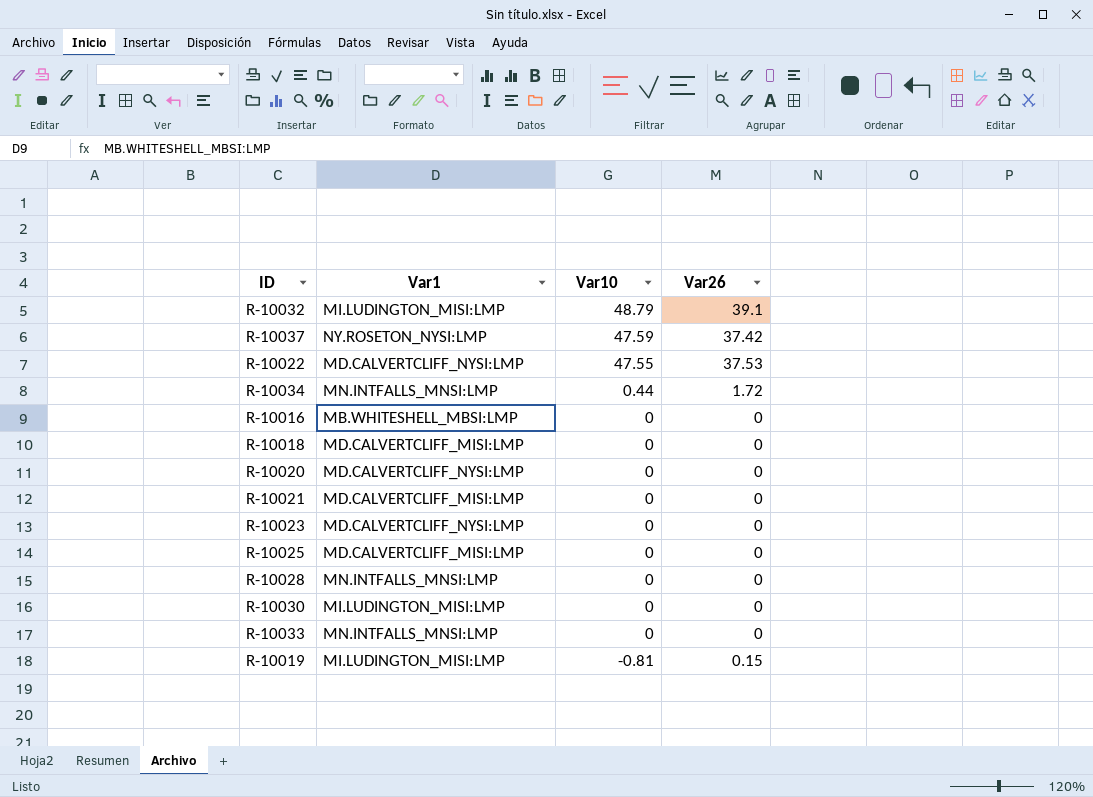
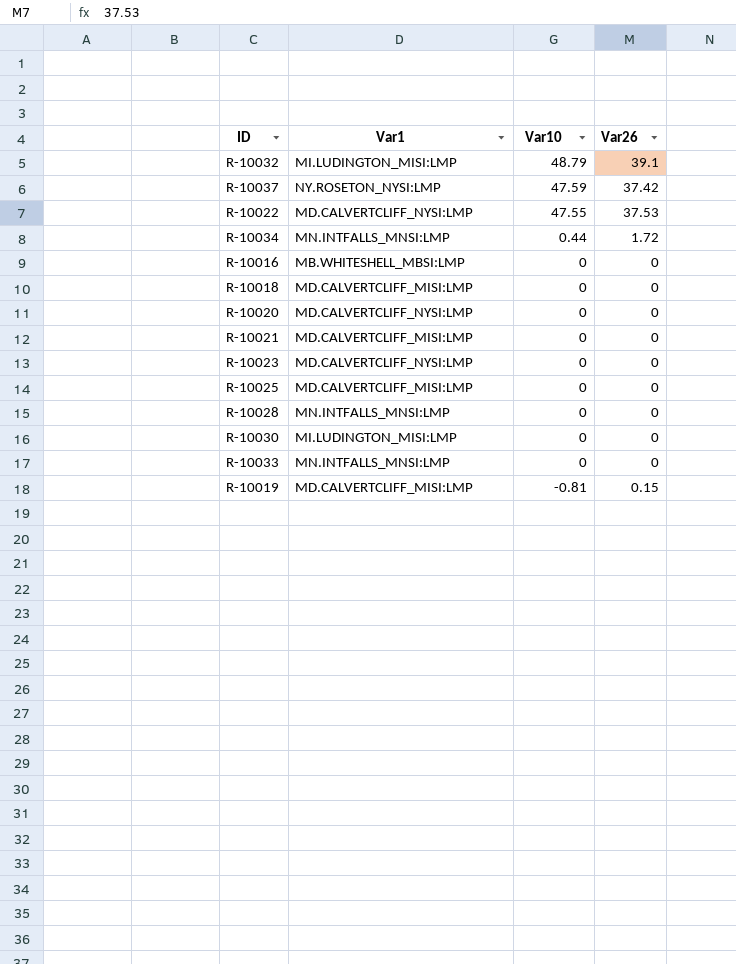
R-10019 | Var1: MI.LUDINGTON_MISI:LMP -> MD.CALVERTCLIFF_MISI:LMP

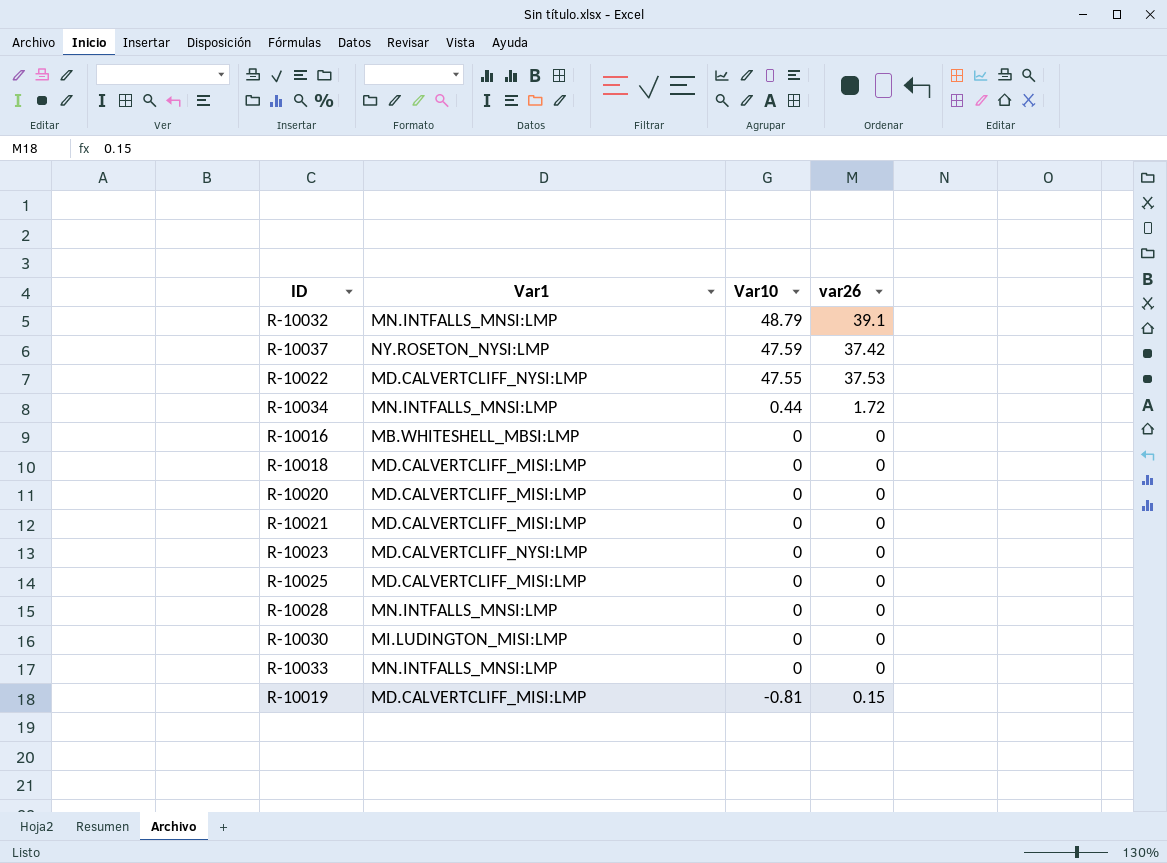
column name: Var26 -> var26
R-10032 | Var1: MI.LUDINGTON_MISI:LMP -> MN.INTFALLS_MNSI:LMP
R-10020 | Var1: MD.CALVERTCLIFF_NYSI:LMP -> MD.CALVERTCLIFF_MISI:LMP

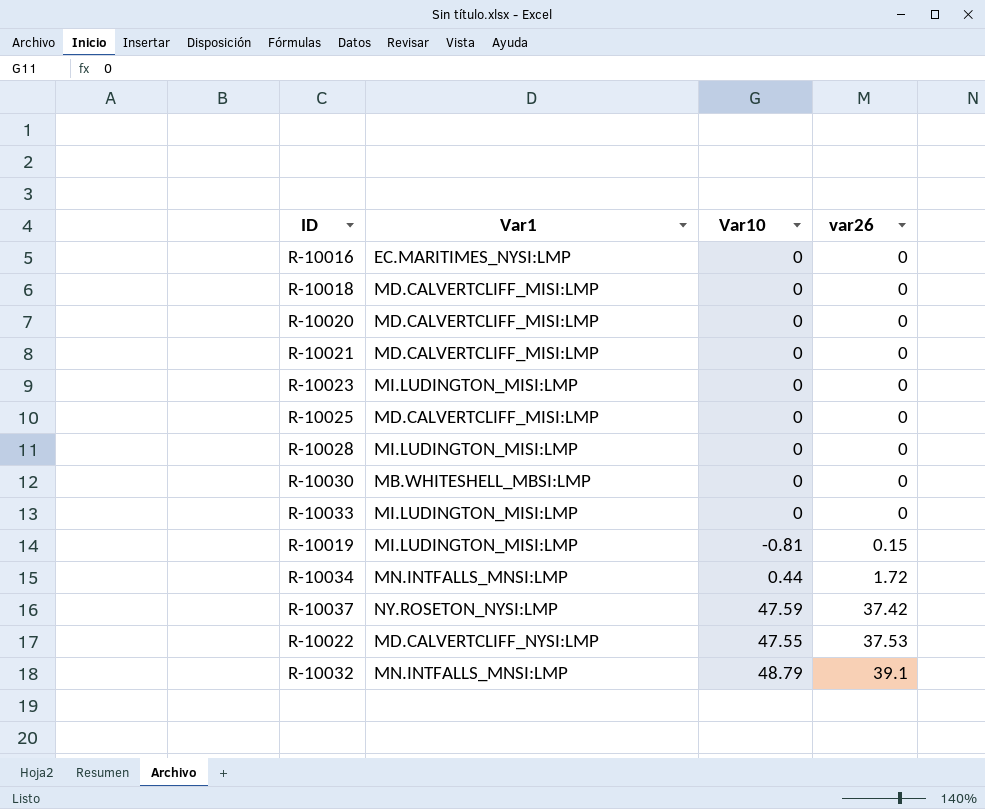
row order: Var10 descending -> var26 ascending
R-10016 | Var1: MB.WHITESHELL_MBSI:LMP -> EC.MARITIMES_NYSI:LMP
R-10023 | Var1: MD.CALVERTCLIFF_NYSI:LMP -> MI.LUDINGTON_MISI:LMP
R-10028 | Var1: MN.INTFALLS_MNSI:LMP -> MI.LUDINGTON_MISI:LMP
R-10030 | Var1: MI.LUDINGTON_MISI:LMP -> MB.WHITESHELL_MBSI:LMP
R-10033 | Var1: MN.INTFALLS_MNSI:LMP -> MI.LUDINGTON_MISI:LMP
R-10019 | Var1: MD.CALVERTCLIFF_MISI:LMP -> MI.LUDINGTON_MISI:LMP

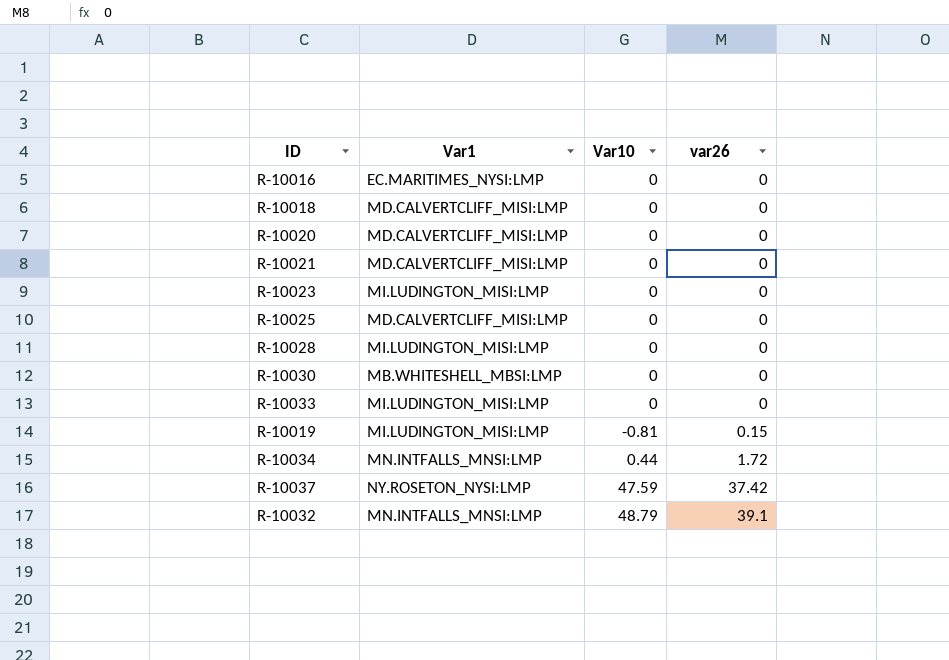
row R-10022: MD.CALVERTCLIFF_NYSI:LMP | 47.55 | 37.53 -> none

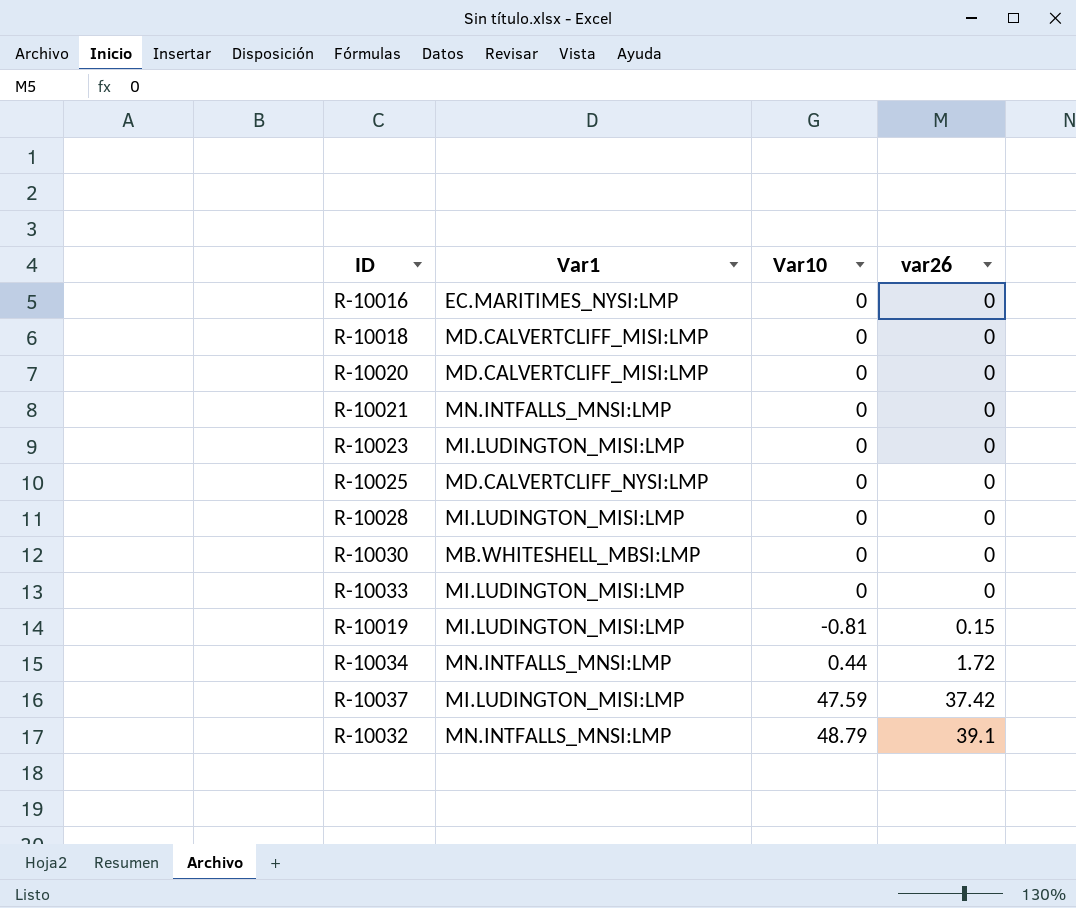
R-10021 | Var1: MD.CALVERTCLIFF_MISI:LMP -> MN.INTFALLS_MNSI:LMP
R-10025 | Var1: MD.CALVERTCLIFF_MISI:LMP -> MD.CALVERTCLIFF_NYSI:LMP
R-10037 | Var1: NY.ROSETON_NYSI:LMP -> MI.LUDINGTON_MISI:LMP

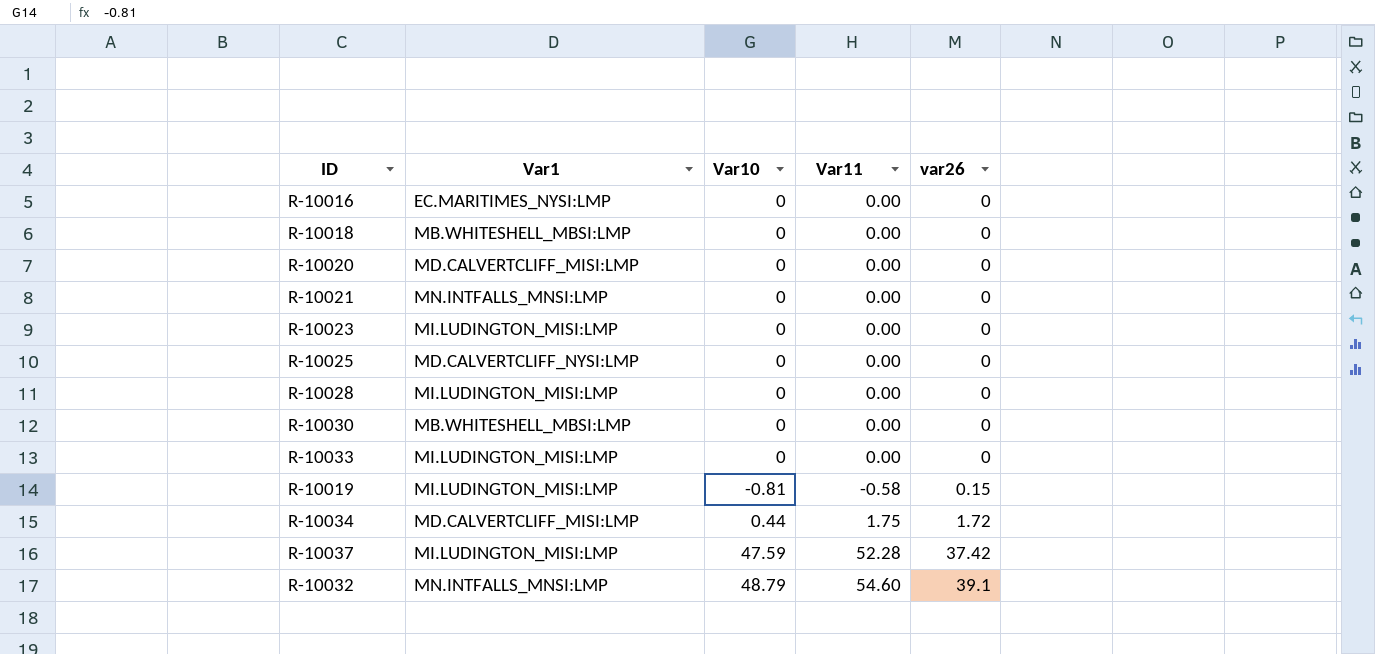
column Var11 | position: none -> 4
R-10018 | Var1: MD.CALVERTCLIFF_MISI:LMP -> MB.WHITESHELL_MBSI:LMP
R-10034 | Var1: MN.INTFALLS_MNSI:LMP -> MD.CALVERTCLIFF_MISI:LMP

